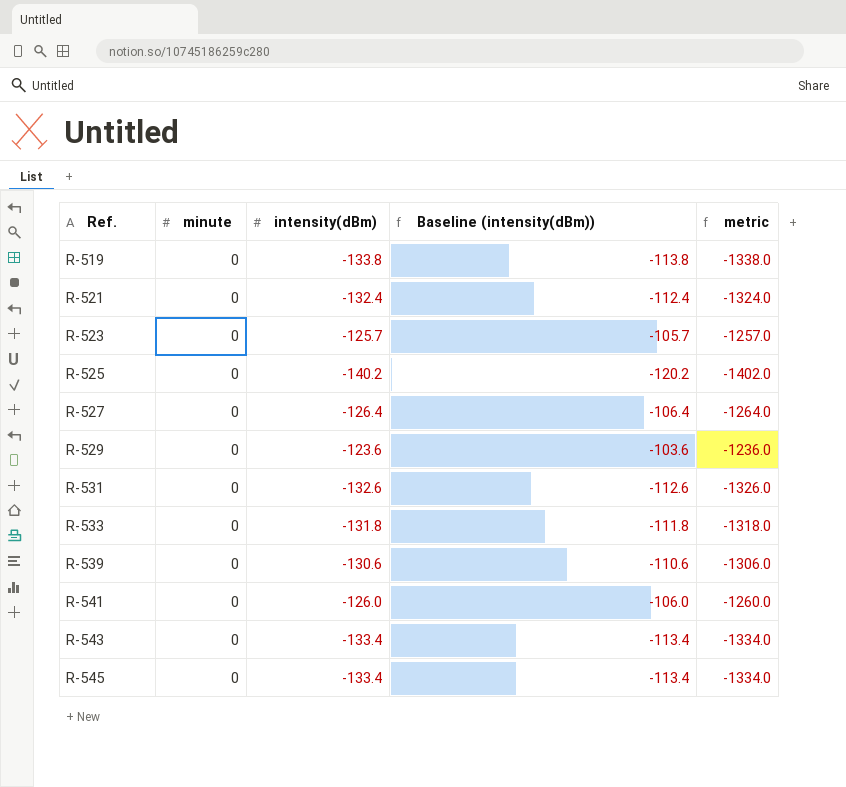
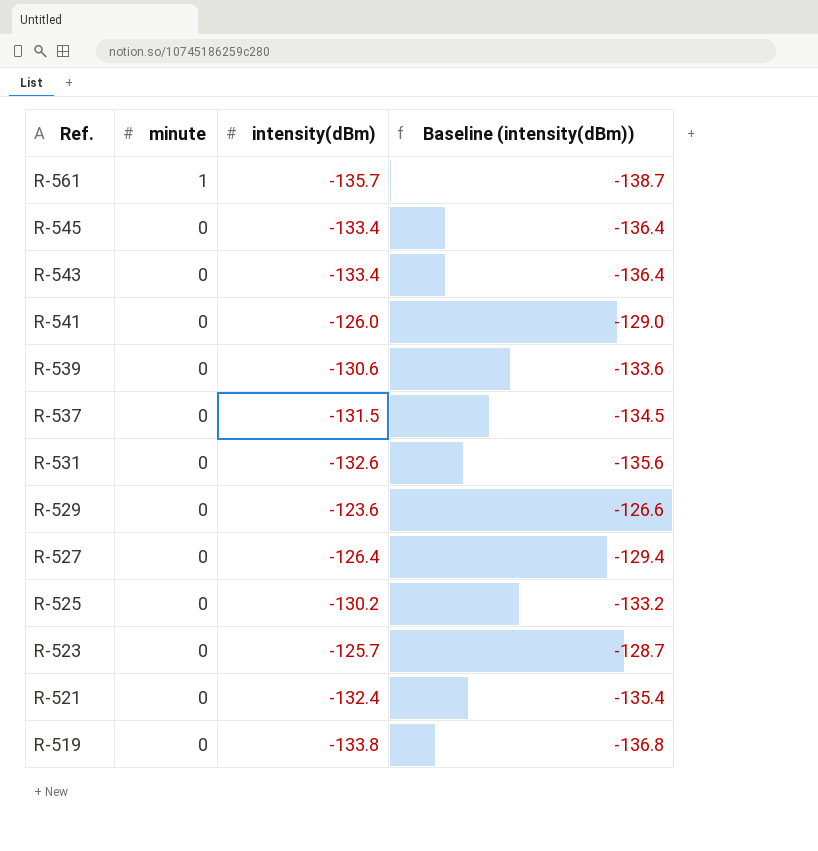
row order: Ref. ascending -> Ref. descending
column metric | formula: [intensity(dBm)] * 10 -> none
column Baseline (intensity(dBm)) | formula: [intensity(dBm)] + 20 -> [intensity(dBm)] - 3
row R-533: 0 | -131.8 | -111.8 | -1318.0 -> none
row R-561: none -> 1 | -135.7 | -138.7
row R-537: none -> 0 | -131.5 | -134.5
R-525 | intensity(dBm): -140.2 -> -130.2

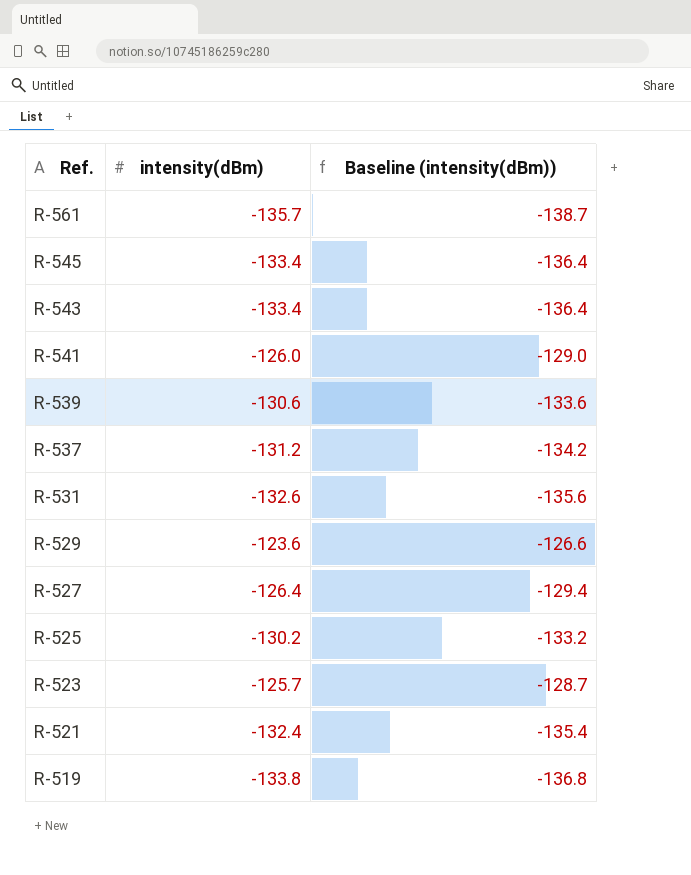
column minute | position: 2 -> none
R-537 | intensity(dBm): -131.5 -> -131.2
R-537 | Baseline (intensity(dBm)): -134.5 -> -134.2

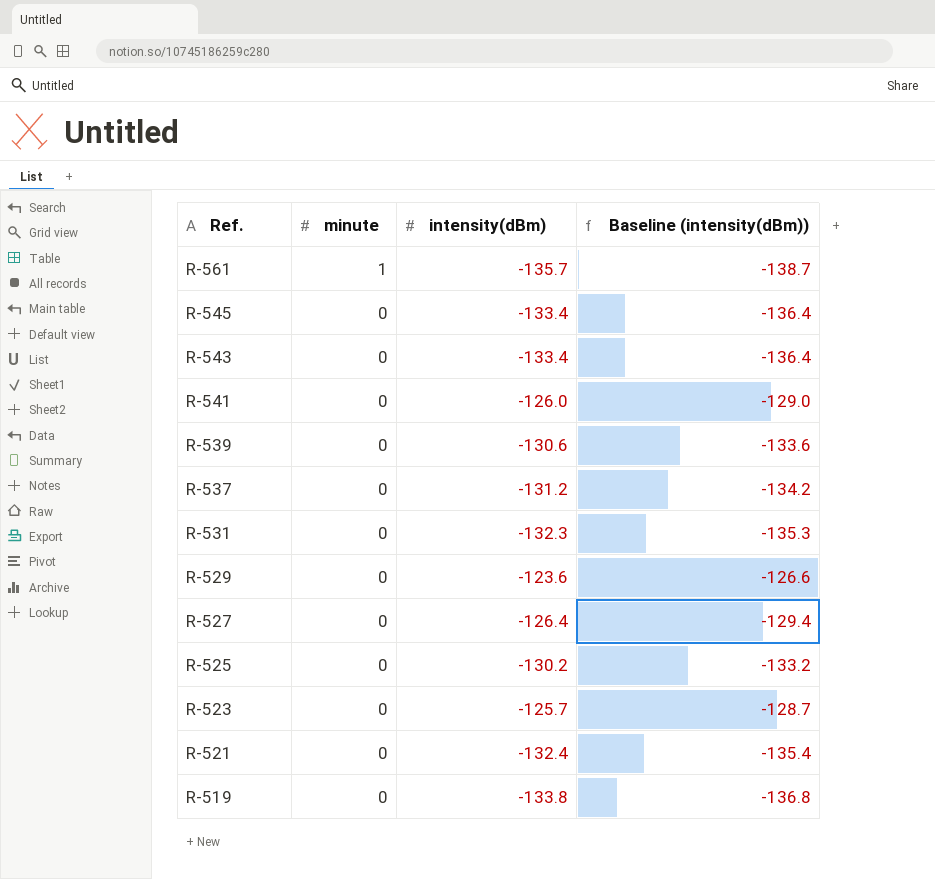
column minute | position: none -> 2
R-531 | intensity(dBm): -132.6 -> -132.3
R-531 | Baseline (intensity(dBm)): -135.6 -> -135.3

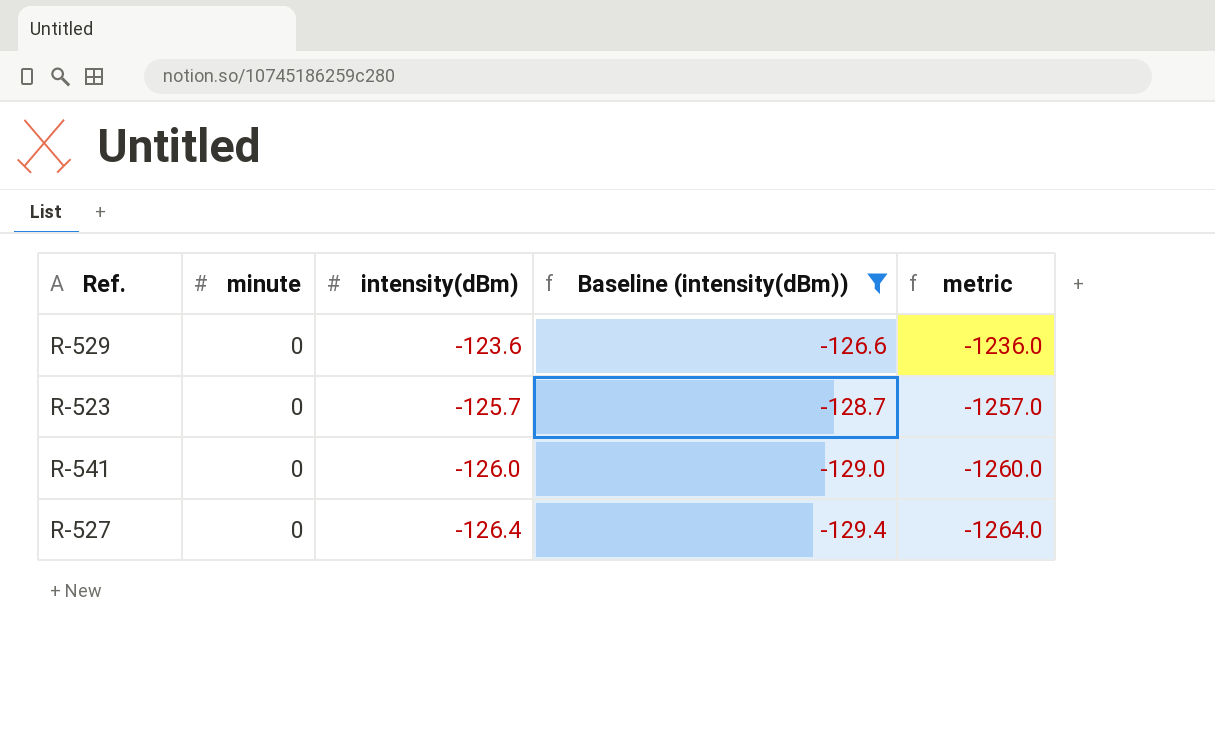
filter: none -> Baseline (intensity(dBm)) >= -129.4
row order: Ref. descending -> intensity(dBm) descending
column metric | formula: none -> [intensity(dBm)] * 10

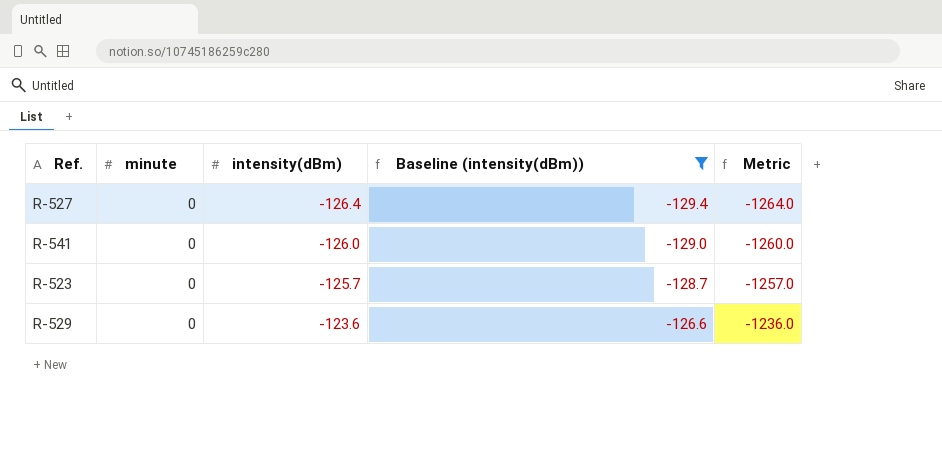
row order: intensity(dBm) descending -> intensity(dBm) ascending
column name: metric -> Metric

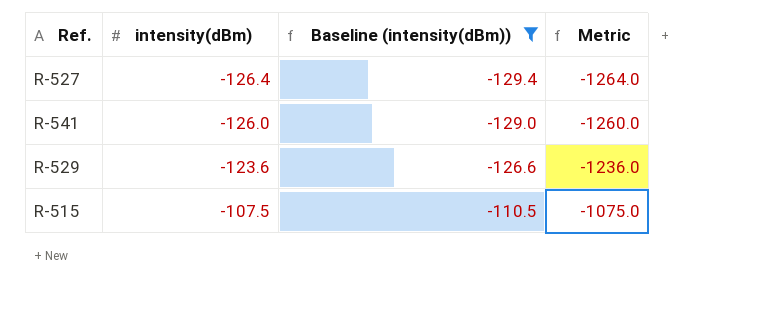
column minute | position: 2 -> none
row R-523: 0 | -125.7 | -128.7 | -1257.0 -> none
row R-515: none -> -107.5 | -110.5 | -1075.0

